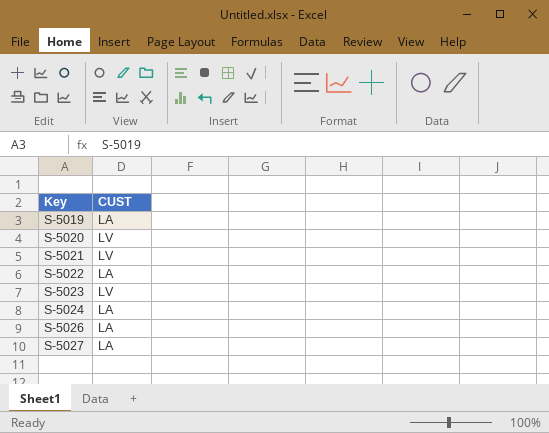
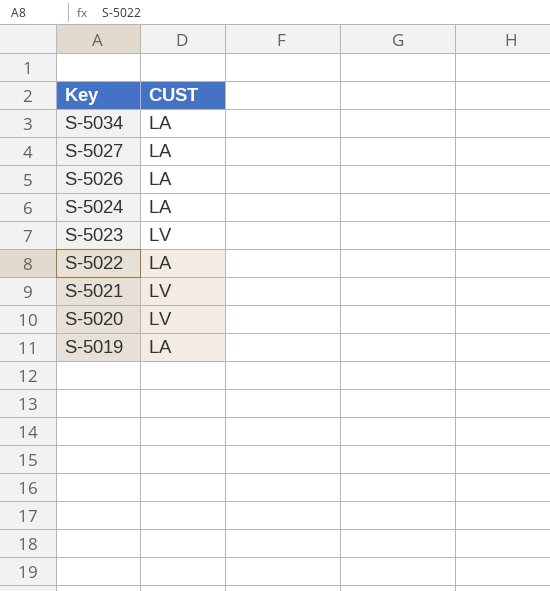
row order: Key ascending -> Key descending
row S-5034: none -> LA

